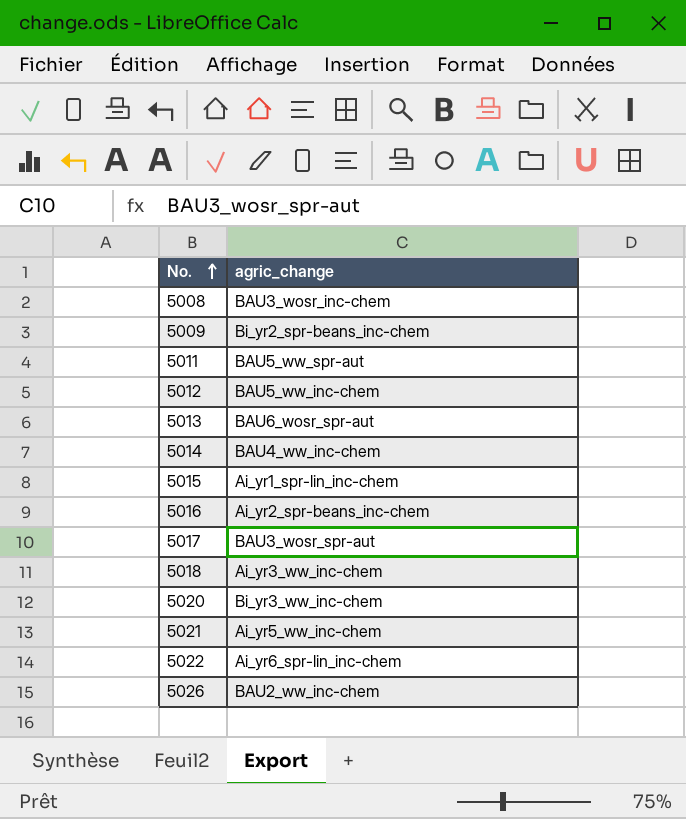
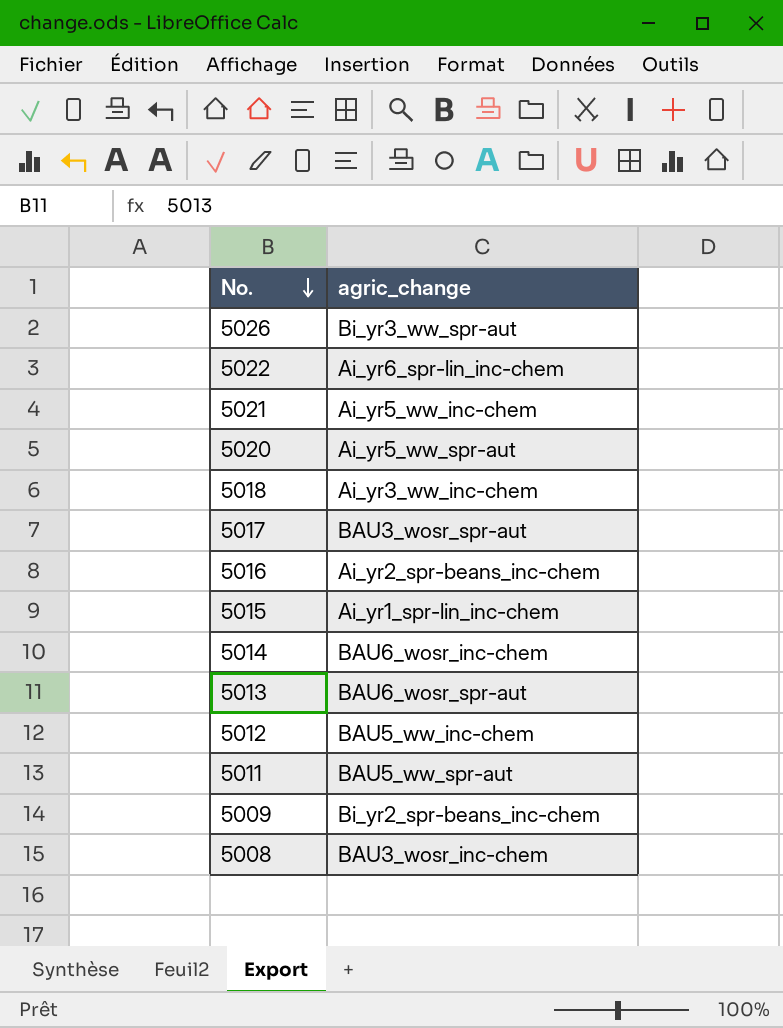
row order: No. ascending -> No. descending
5026 | agric_change: BAU2_ww_inc-chem -> Bi_yr3_ww_spr-aut
5020 | agric_change: Bi_yr3_ww_inc-chem -> Ai_yr5_ww_spr-aut
5014 | agric_change: BAU4_ww_inc-chem -> BAU6_wosr_inc-chem

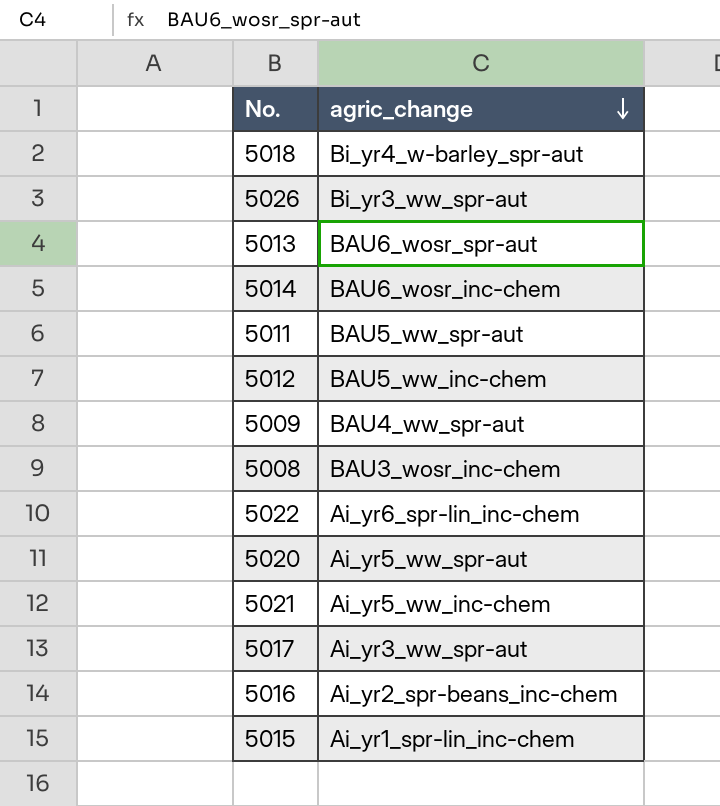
row order: No. descending -> agric_change descending
5018 | agric_change: Ai_yr3_ww_inc-chem -> Bi_yr4_w-barley_spr-aut
5009 | agric_change: Bi_yr2_spr-beans_inc-chem -> BAU4_ww_spr-aut
5017 | agric_change: BAU3_wosr_spr-aut -> Ai_yr3_ww_spr-aut

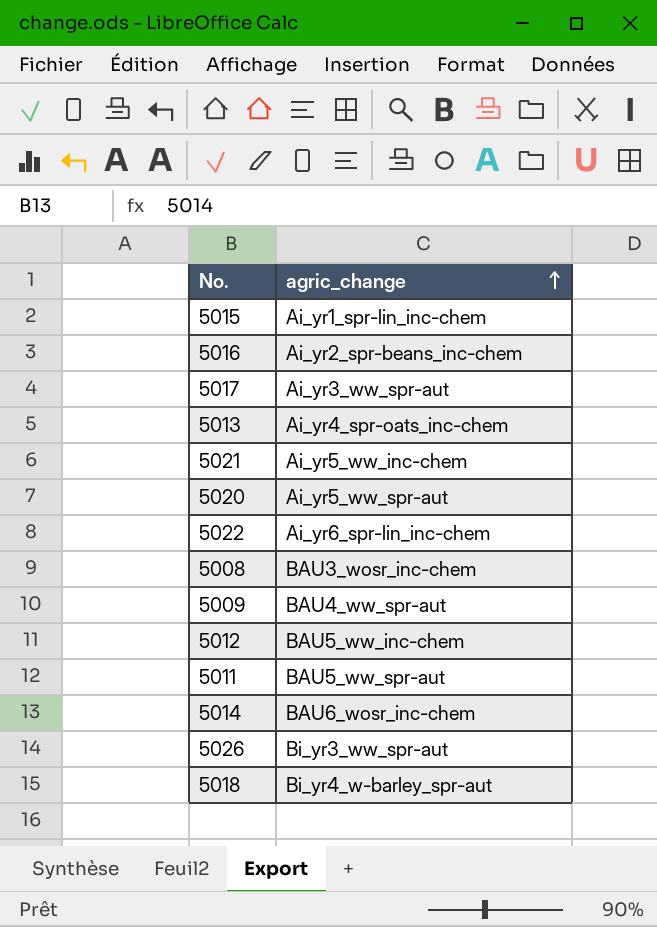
row order: agric_change descending -> agric_change ascending
5013 | agric_change: BAU6_wosr_spr-aut -> Ai_yr4_spr-oats_inc-chem

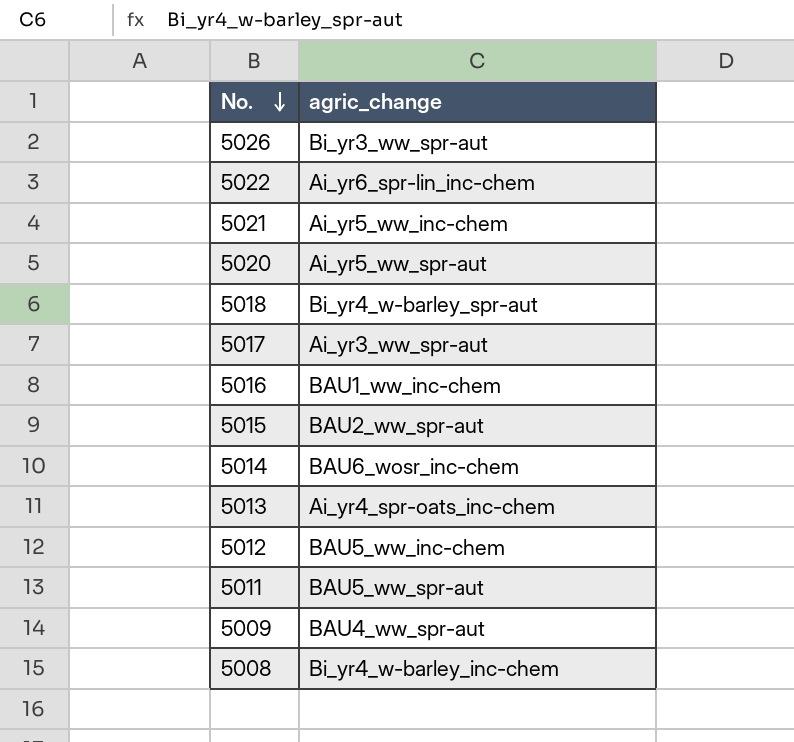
row order: agric_change ascending -> No. descending
5016 | agric_change: Ai_yr2_spr-beans_inc-chem -> BAU1_ww_inc-chem
5015 | agric_change: Ai_yr1_spr-lin_inc-chem -> BAU2_ww_spr-aut
5008 | agric_change: BAU3_wosr_inc-chem -> Bi_yr4_w-barley_inc-chem

